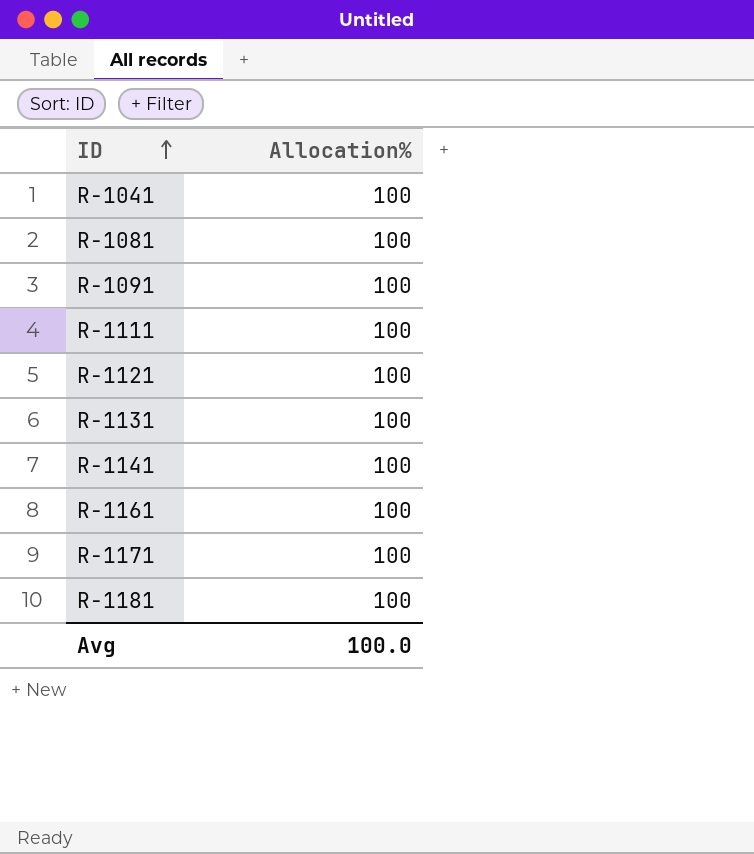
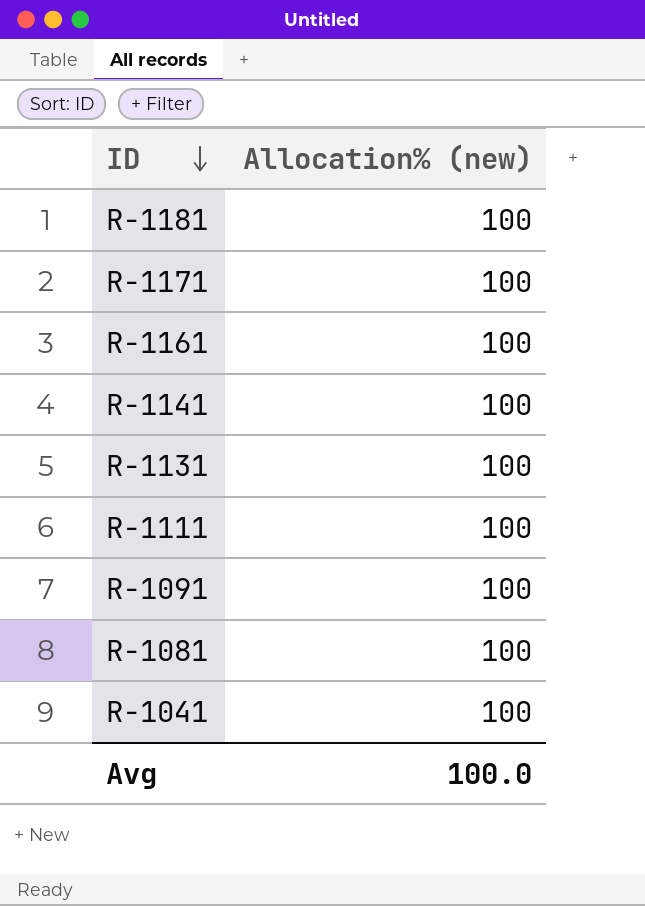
row order: ID ascending -> ID descending
column name: Allocation% -> Allocation% (new)
row R-1121: 100 -> none

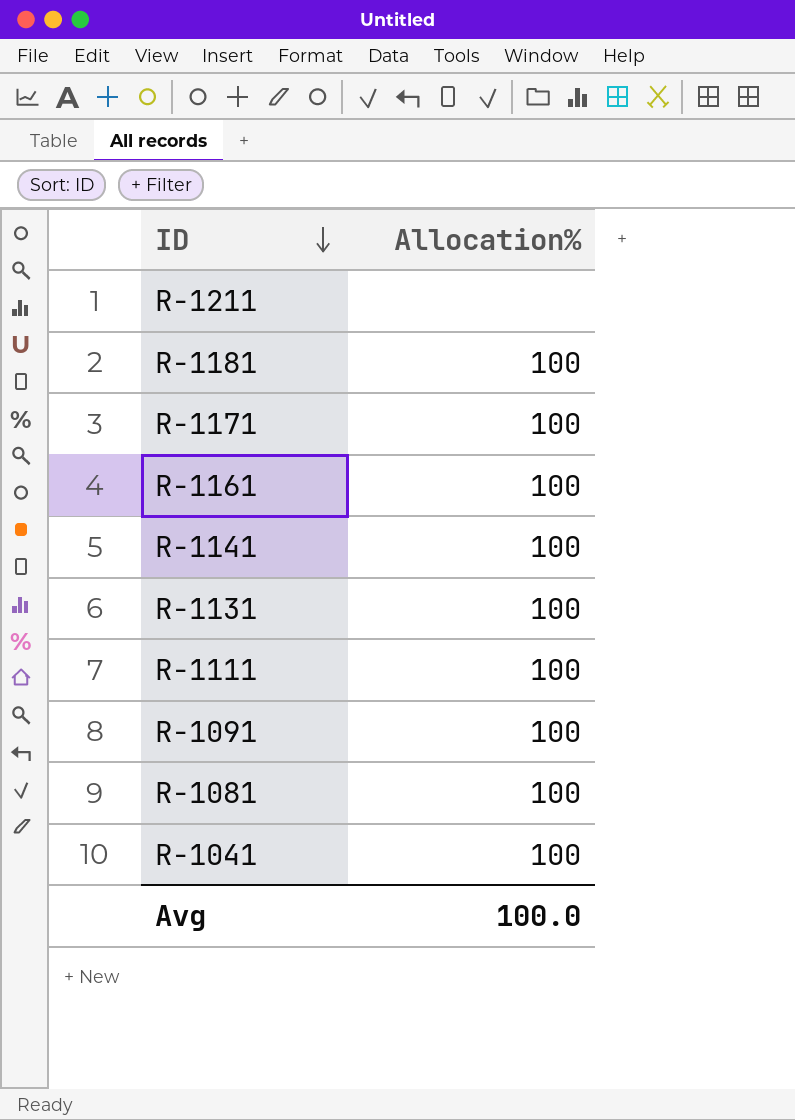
column name: Allocation% (new) -> Allocation%
row R-1211: none -> none

